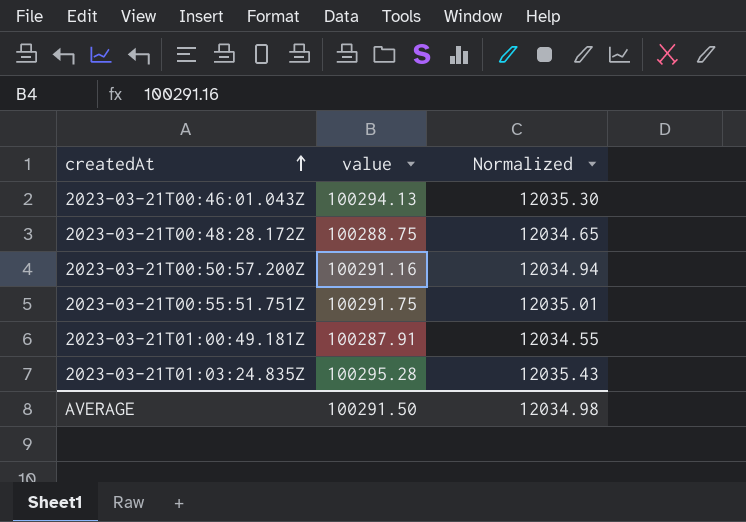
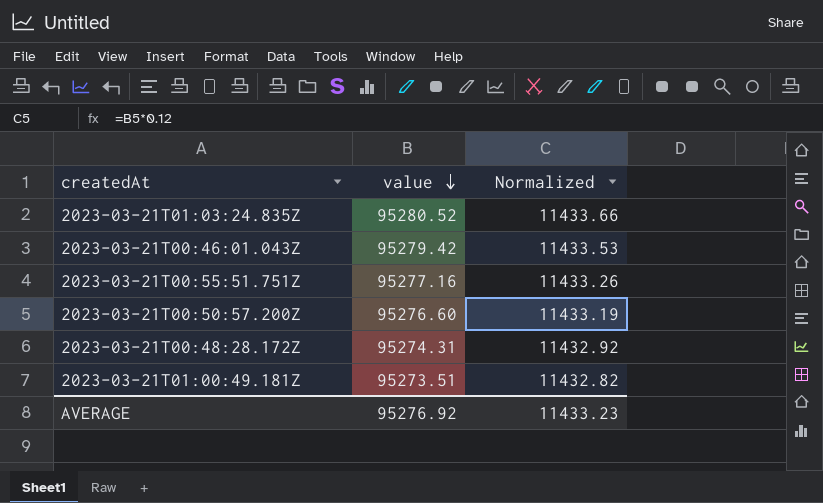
row order: createdAt ascending -> value descending
2023-03-21T01:03:24.835Z | value: 100295.28 -> 95280.52
2023-03-21T01:03:24.835Z | Normalized: 12035.43 -> 11433.66
2023-03-21T00:46:01.043Z | value: 100294.13 -> 95279.42
2023-03-21T00:46:01.043Z | Normalized: 12035.30 -> 11433.53
2023-03-21T00:55:51.751Z | value: 100291.75 -> 95277.16
2023-03-21T00:55:51.751Z | Normalized: 12035.01 -> 11433.26
2023-03-21T00:50:57.200Z | value: 100291.16 -> 95276.60
2023-03-21T00:50:57.200Z | Normalized: 12034.94 -> 11433.19
2023-03-21T00:48:28.172Z | value: 100288.75 -> 95274.31
2023-03-21T00:48:28.172Z | Normalized: 12034.65 -> 11432.92
2023-03-21T01:00:49.181Z | value: 100287.91 -> 95273.51
2023-03-21T01:00:49.181Z | Normalized: 12034.55 -> 11432.82
AVERAGE | value: 100291.50 -> 95276.92
AVERAGE | Normalized: 12034.98 -> 11433.23

